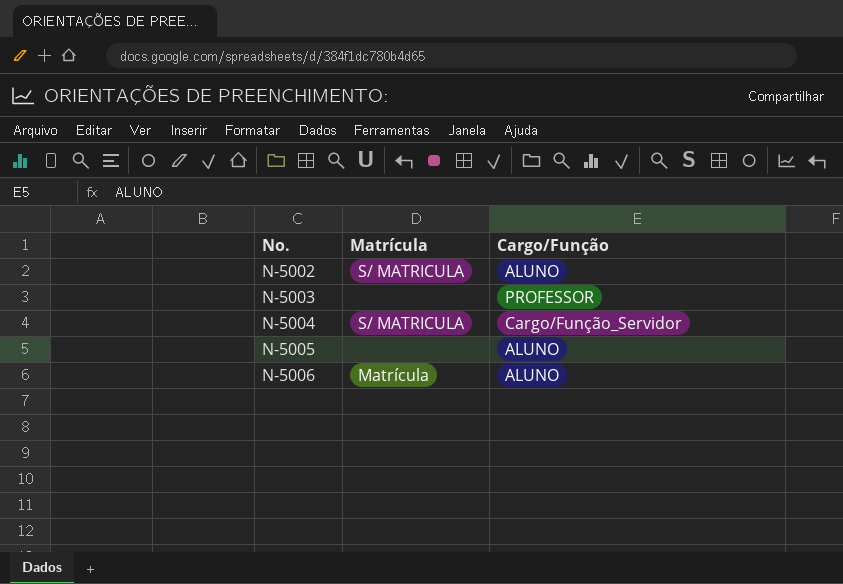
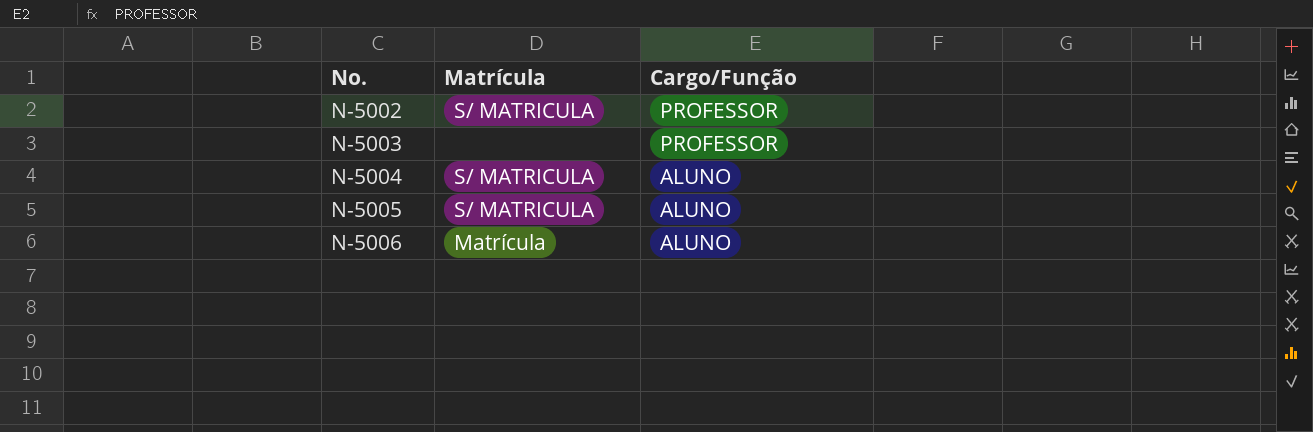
N-5002 | Cargo/Função: ALUNO -> PROFESSOR
N-5004 | Cargo/Função: Cargo/Função_Servidor -> ALUNO
N-5005 | Matrícula: none -> S/ MATRICULA

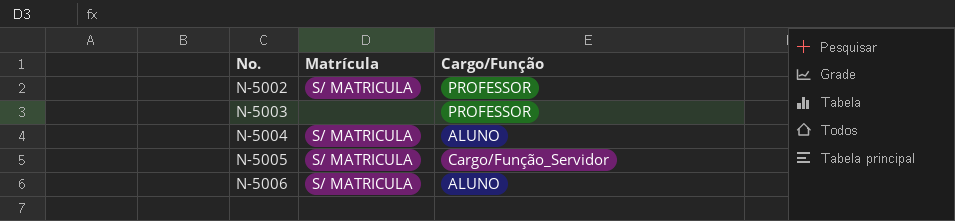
N-5005 | Cargo/Função: ALUNO -> Cargo/Função_Servidor
N-5006 | Matrícula: Matrícula -> S/ MATRICULA

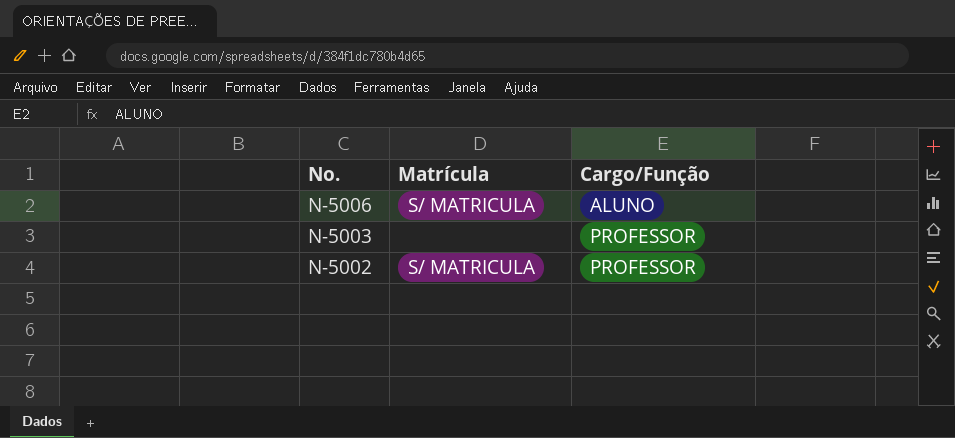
row order: No. ascending -> No. descending
row N-5004: S/ MATRICULA | ALUNO -> none
row N-5005: S/ MATRICULA | Cargo/Função_Servidor -> none

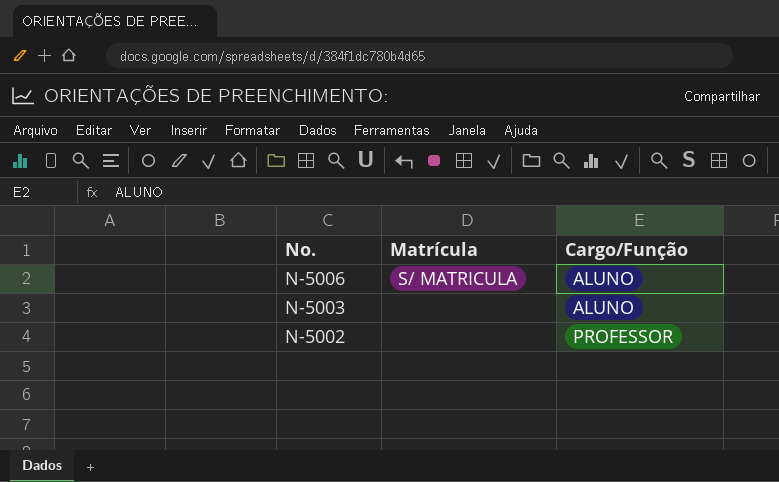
N-5003 | Cargo/Função: PROFESSOR -> ALUNO
N-5002 | Matrícula: S/ MATRICULA -> none

